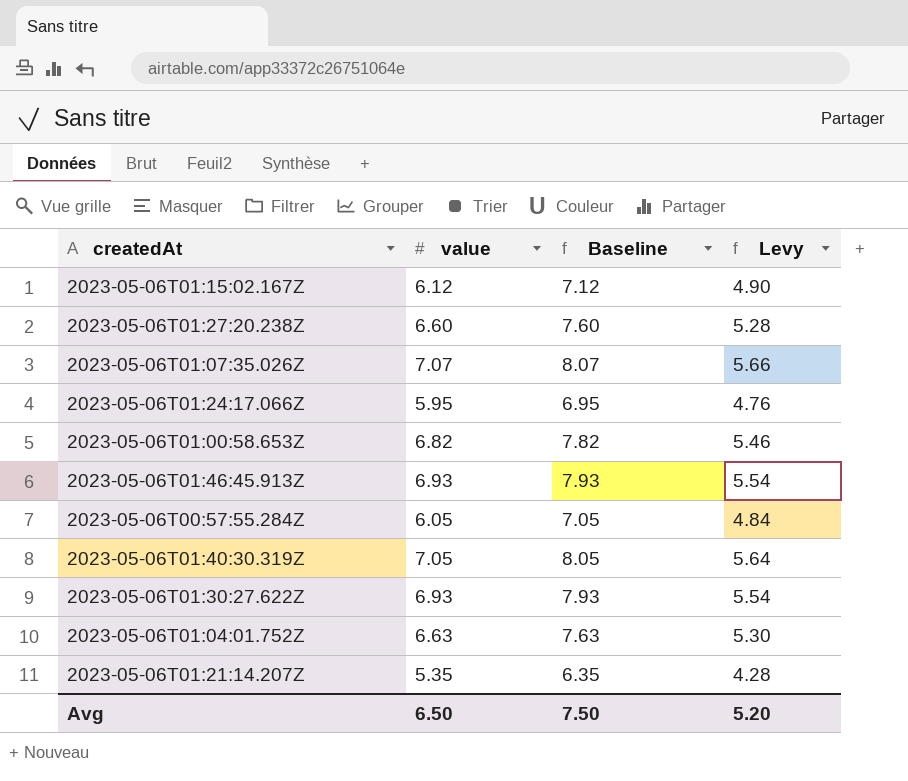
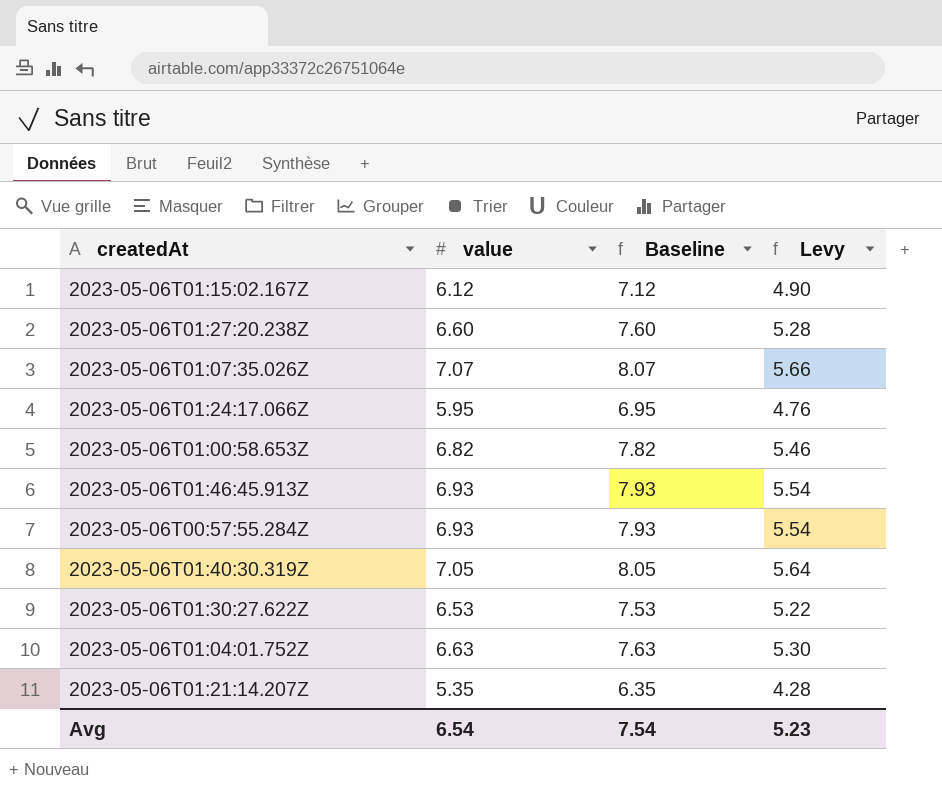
2023-05-06T00:57:55.284Z | value: 6.05 -> 6.93
2023-05-06T00:57:55.284Z | Baseline: 7.05 -> 7.93
2023-05-06T00:57:55.284Z | Levy: 4.84 -> 5.54
2023-05-06T01:30:27.622Z | value: 6.93 -> 6.53
2023-05-06T01:30:27.622Z | Baseline: 7.93 -> 7.53
2023-05-06T01:30:27.622Z | Levy: 5.54 -> 5.22
Avg | value: 6.50 -> 6.54
Avg | Baseline: 7.50 -> 7.54
Avg | Levy: 5.20 -> 5.23

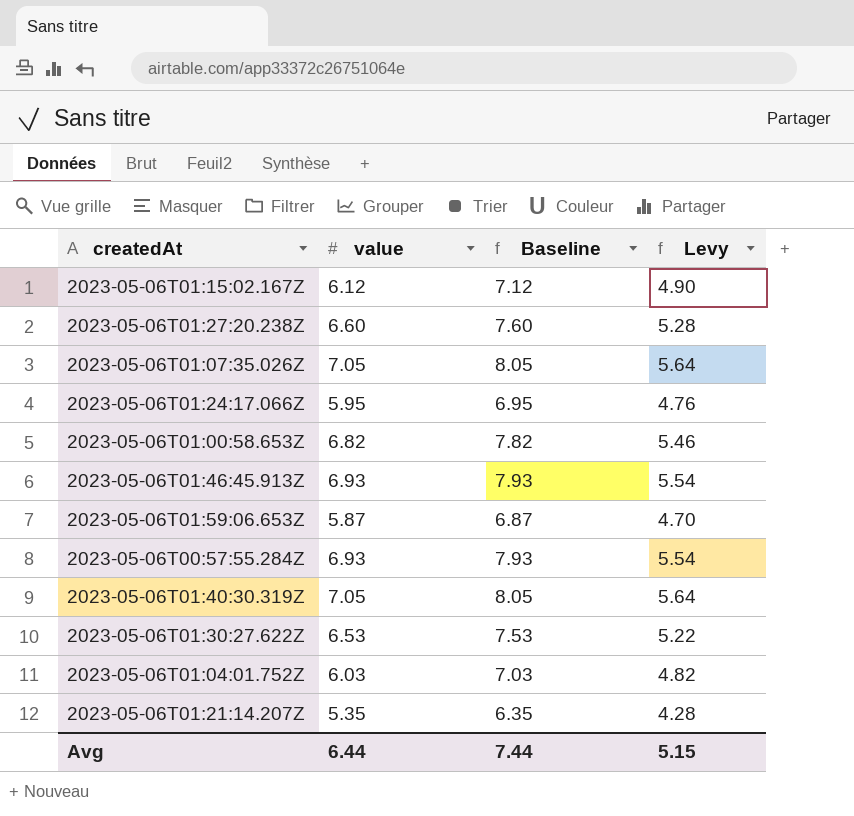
2023-05-06T01:07:35.026Z | value: 7.07 -> 7.05
2023-05-06T01:07:35.026Z | Baseline: 8.07 -> 8.05
2023-05-06T01:07:35.026Z | Levy: 5.66 -> 5.64
row 2023-05-06T01:59:06.653Z: none -> 5.87 | 6.87 | 4.70
2023-05-06T01:04:01.752Z | value: 6.63 -> 6.03
2023-05-06T01:04:01.752Z | Baseline: 7.63 -> 7.03
2023-05-06T01:04:01.752Z | Levy: 5.30 -> 4.82
Avg | value: 6.54 -> 6.44
Avg | Baseline: 7.54 -> 7.44
Avg | Levy: 5.23 -> 5.15

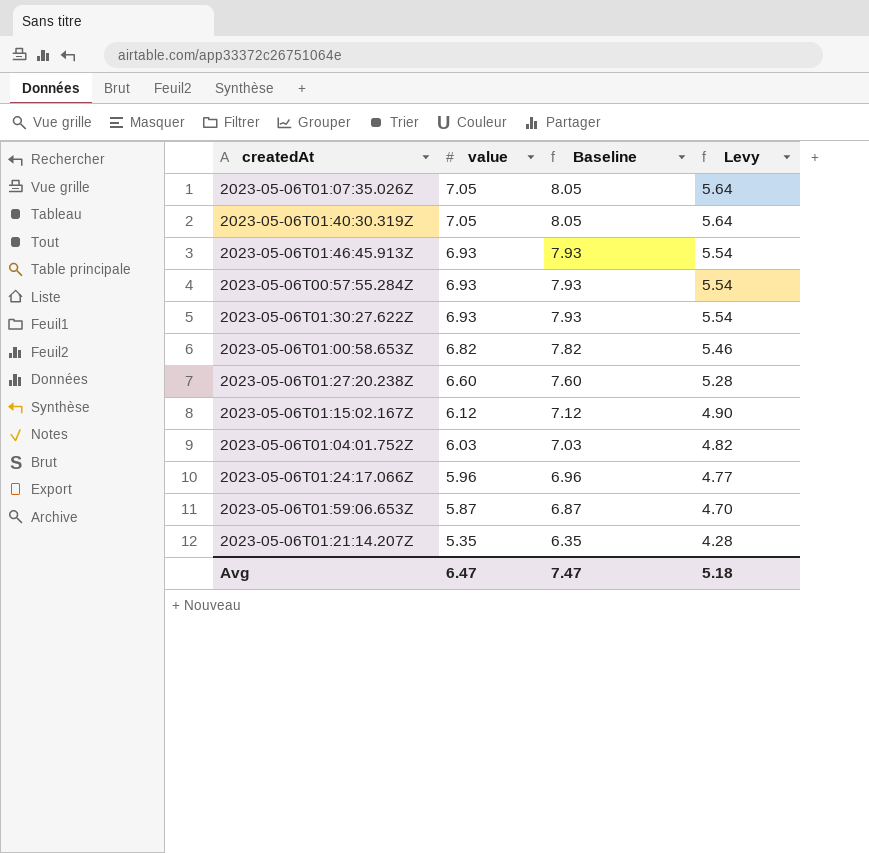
row order: none -> value descending
2023-05-06T01:30:27.622Z | value: 6.53 -> 6.93
2023-05-06T01:30:27.622Z | Baseline: 7.53 -> 7.93
2023-05-06T01:30:27.622Z | Levy: 5.22 -> 5.54
2023-05-06T01:24:17.066Z | value: 5.95 -> 5.96
2023-05-06T01:24:17.066Z | Baseline: 6.95 -> 6.96
2023-05-06T01:24:17.066Z | Levy: 4.76 -> 4.77
Avg | value: 6.44 -> 6.47
Avg | Baseline: 7.44 -> 7.47
Avg | Levy: 5.15 -> 5.18

